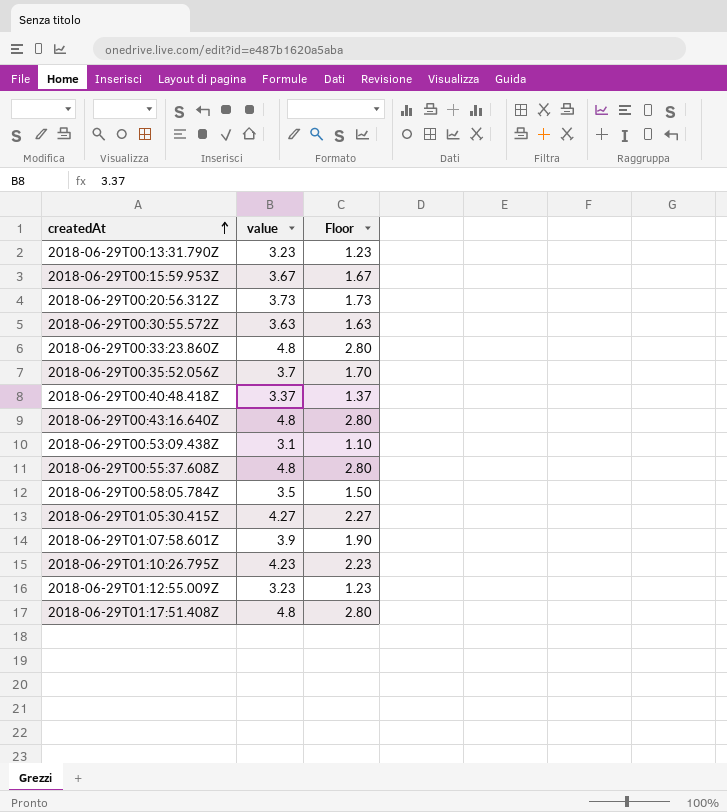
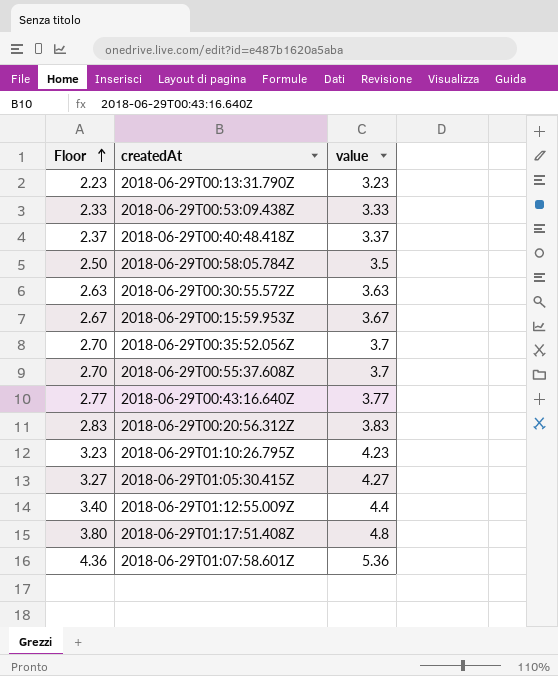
row order: createdAt ascending -> Floor ascending
column Floor | formula: [value] - 2 -> [value] - 1
column Floor | position: 3 -> 1
row 2018-06-29T00:33:23.860Z: 4.8 | 2.80 -> none
2018-06-29T00:53:09.438Z | value: 3.1 -> 3.33
2018-06-29T00:55:37.608Z | value: 4.8 -> 3.7
2018-06-29T00:43:16.640Z | value: 4.8 -> 3.77
2018-06-29T00:20:56.312Z | value: 3.73 -> 3.83
2018-06-29T01:12:55.009Z | value: 3.23 -> 4.4
2018-06-29T01:07:58.601Z | value: 3.9 -> 5.36

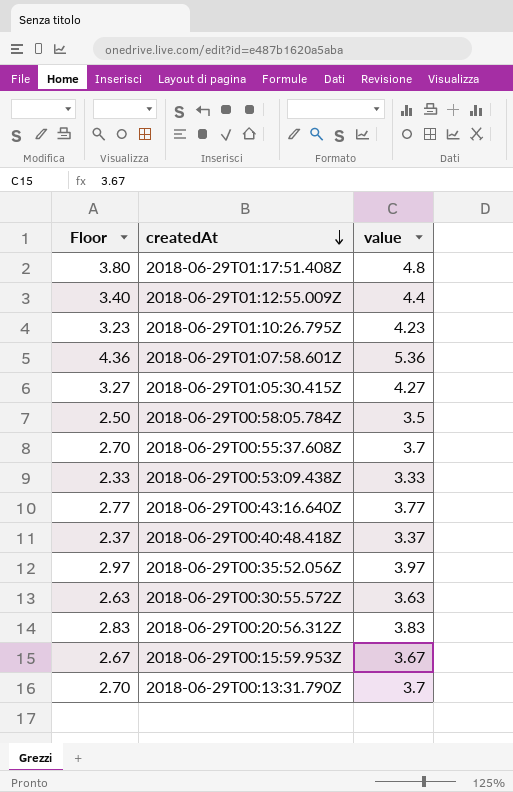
row order: Floor ascending -> createdAt descending
2018-06-29T00:35:52.056Z | Floor: 2.70 -> 2.97
2018-06-29T00:35:52.056Z | value: 3.7 -> 3.97
2018-06-29T00:13:31.790Z | Floor: 2.23 -> 2.70
2018-06-29T00:13:31.790Z | value: 3.23 -> 3.7

